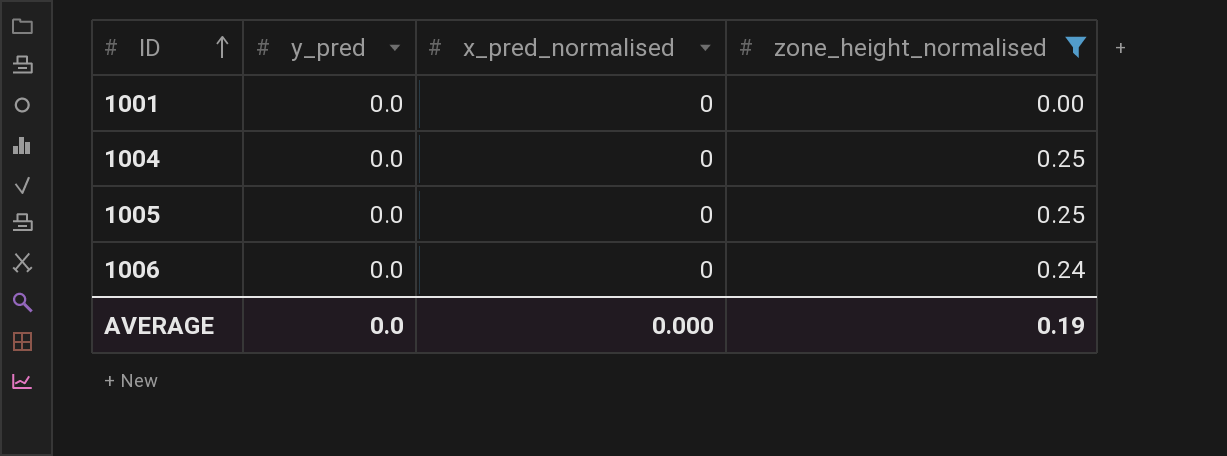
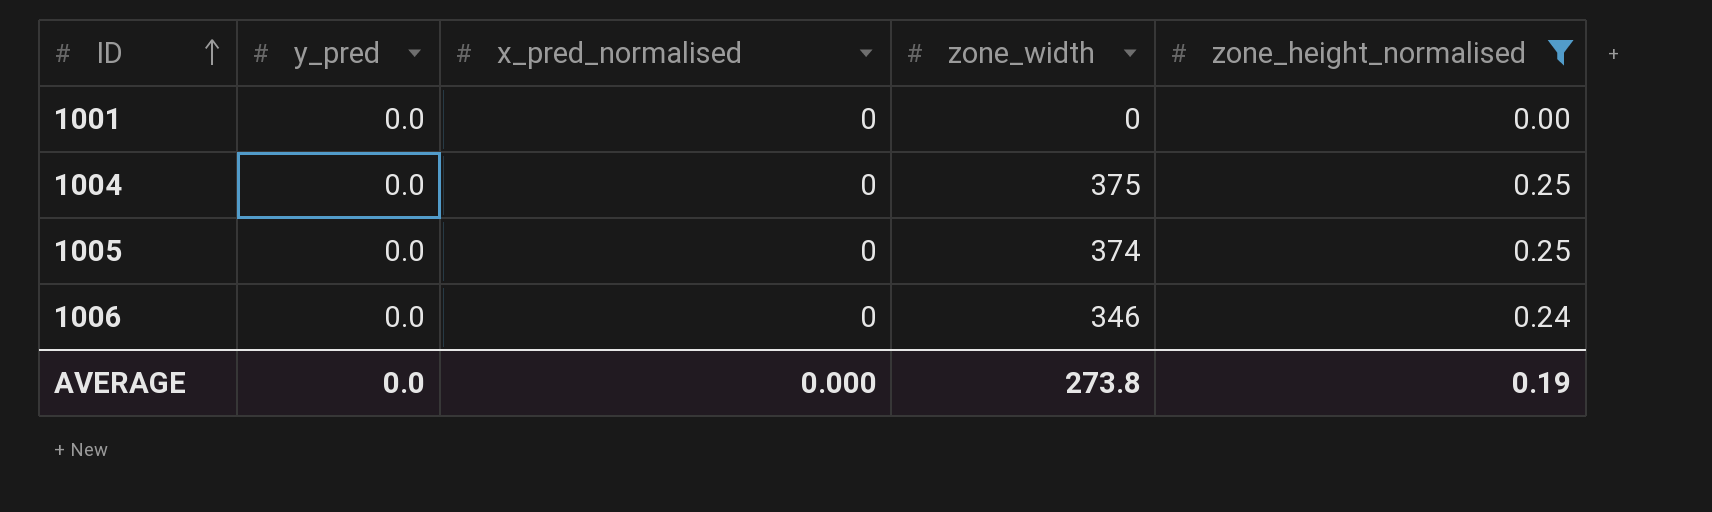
column zone_width | position: none -> 4

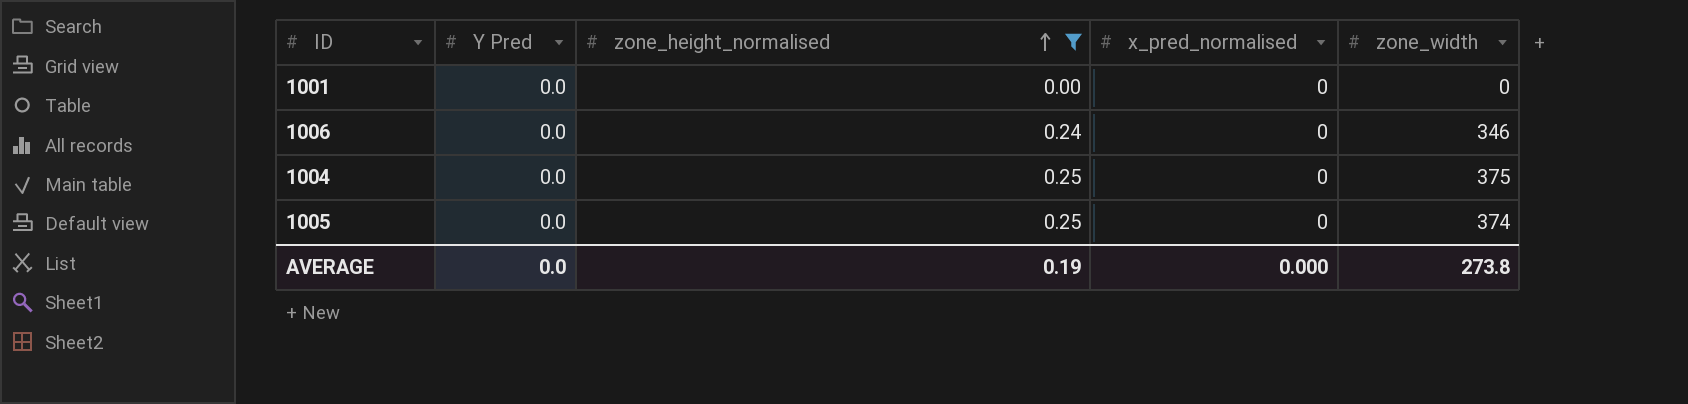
row order: ID ascending -> zone_height_normalised ascending
column name: y_pred -> Y Pred
column zone_height_normalised | position: 5 -> 3

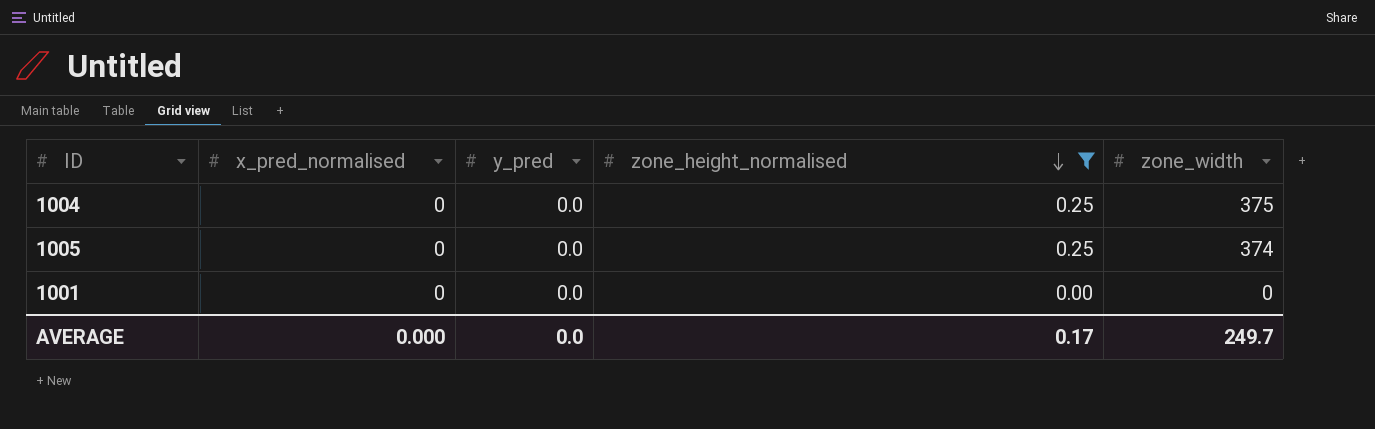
row order: zone_height_normalised ascending -> zone_height_normalised descending
column x_pred_normalised | position: 4 -> 2
column name: Y Pred -> y_pred
row 1006: 0.0 | 0.24 | 0 | 346 -> none
AVERAGE | zone_height_normalised: 0.19 -> 0.17
AVERAGE | zone_width: 273.8 -> 249.7

